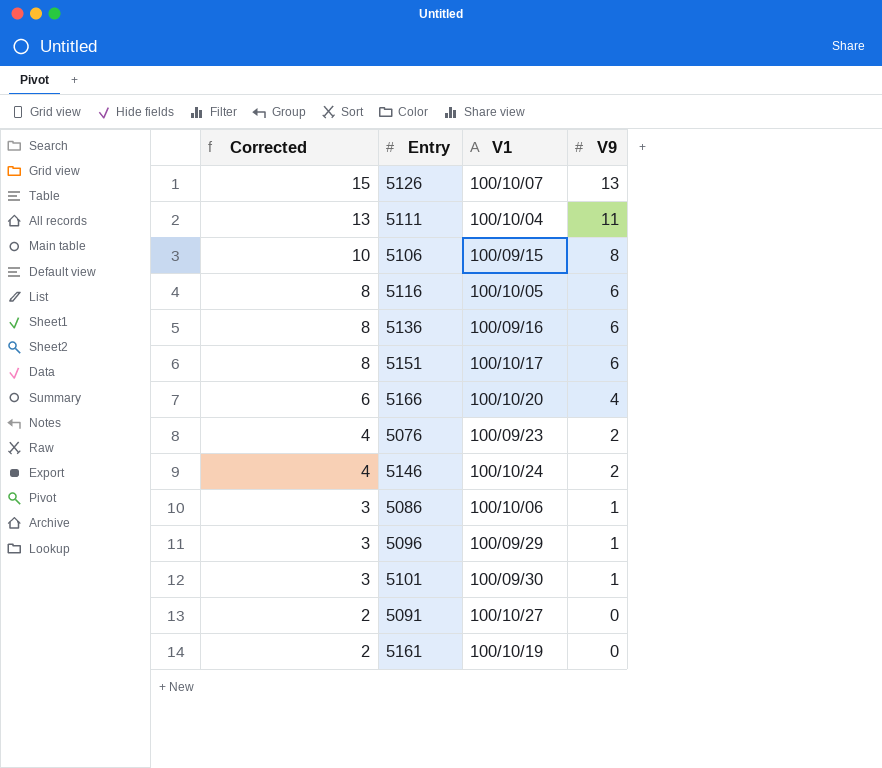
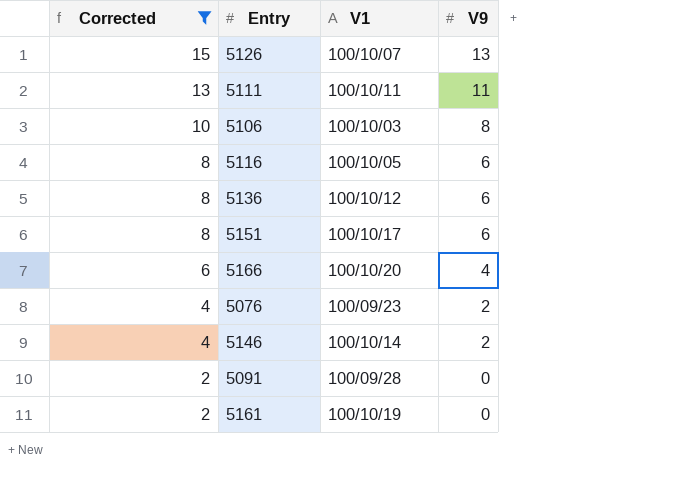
filter: none -> Corrected != 3
5111 | V1: 100/10/04 -> 100/10/11
5106 | V1: 100/09/15 -> 100/10/03
5136 | V1: 100/09/16 -> 100/10/12
5146 | V1: 100/10/24 -> 100/10/14
5091 | V1: 100/10/27 -> 100/09/28

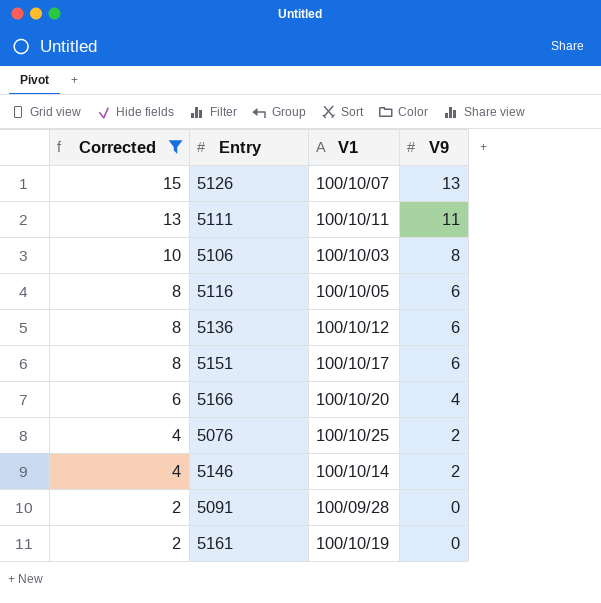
5076 | V1: 100/09/23 -> 100/10/25

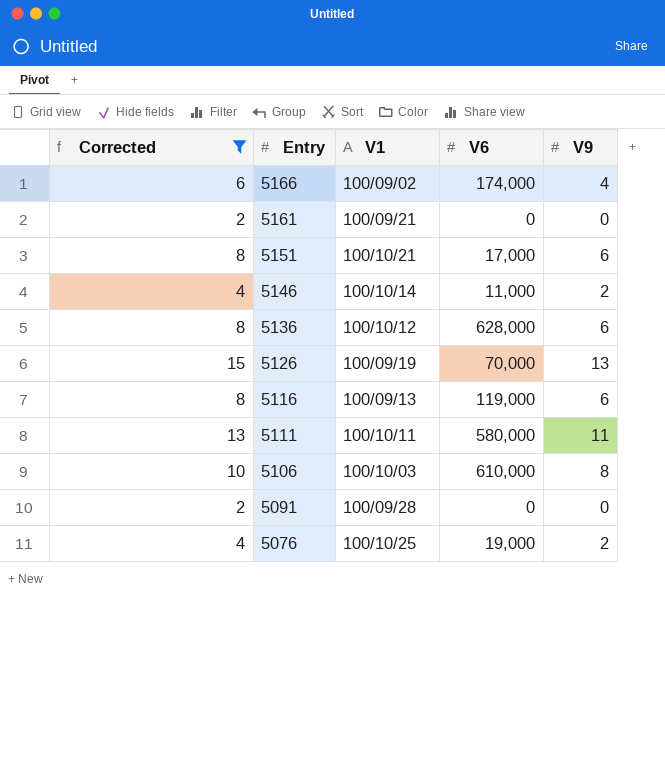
row order: Corrected descending -> Entry descending
column V6 | position: none -> 4
5166 | V1: 100/10/20 -> 100/09/02
5161 | V1: 100/10/19 -> 100/09/21
5151 | V1: 100/10/17 -> 100/10/21
5126 | V1: 100/10/07 -> 100/09/19
5116 | V1: 100/10/05 -> 100/09/13

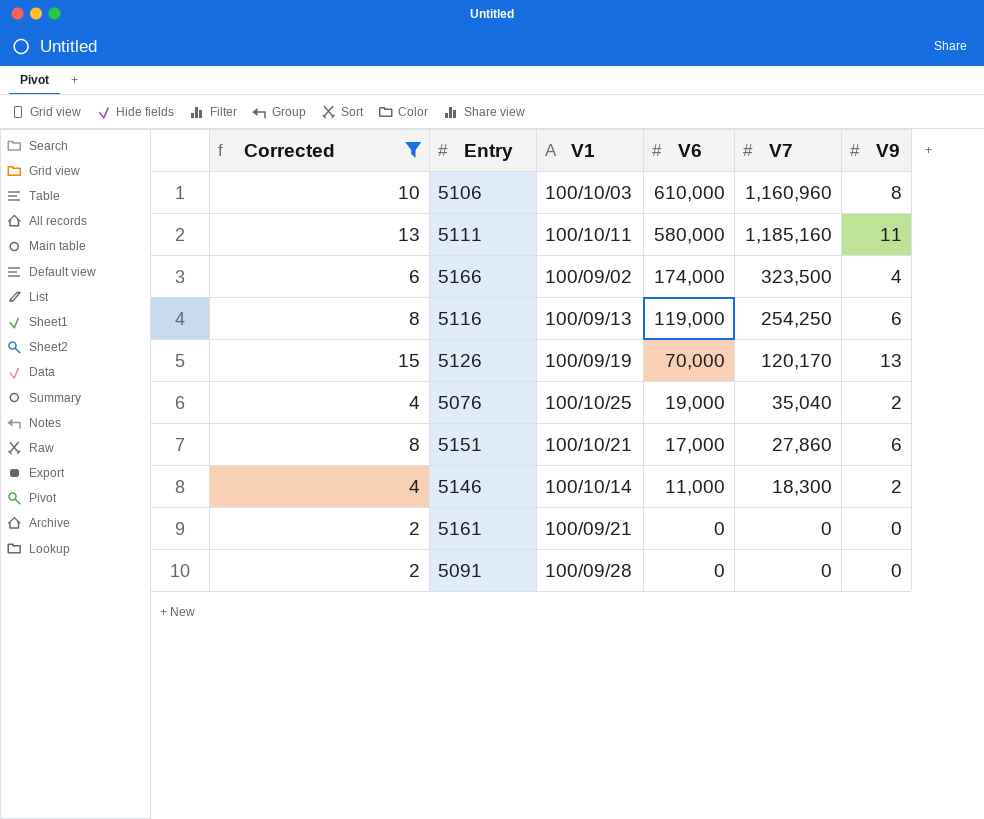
row order: Entry descending -> V6 descending
column V7 | position: none -> 5
row 5136: 8 | 100/10/12 | 628,000 | 6 -> none

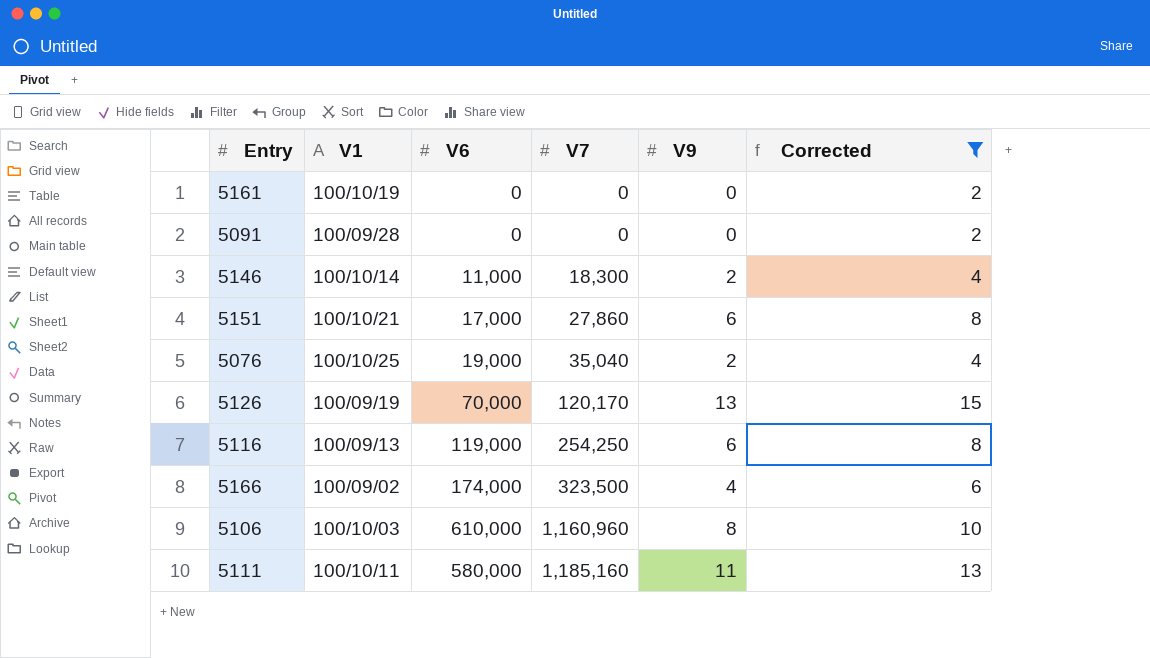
row order: V6 descending -> V7 ascending
column Corrected | position: 1 -> 6
5161 | V1: 100/09/21 -> 100/10/19

